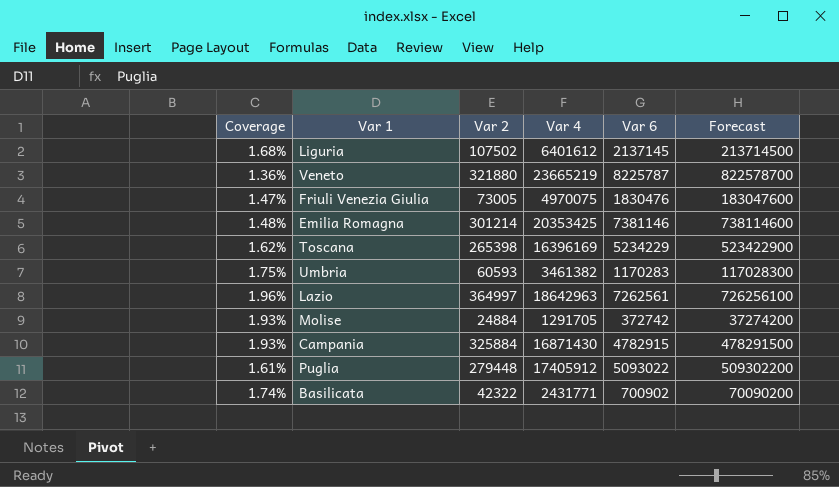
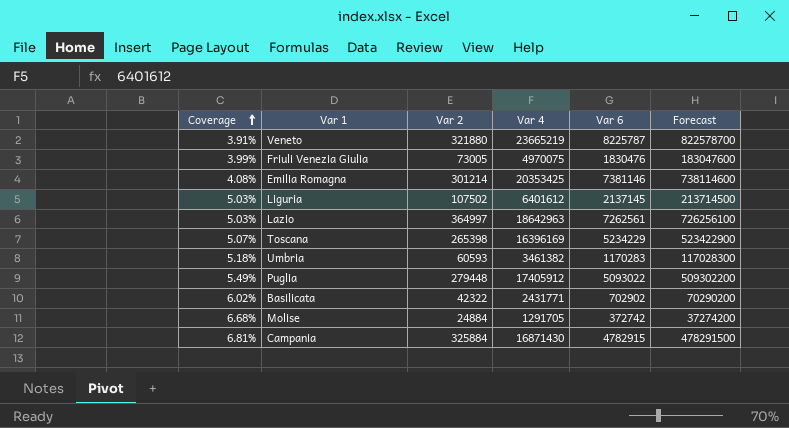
row order: none -> Coverage ascending
column Coverage | formula: [Var 2] / [Var 4] -> [Var 2] / [Var 6]
Basilicata | Var 6: 700902 -> 702902
Basilicata | Forecast: 70090200 -> 70290200

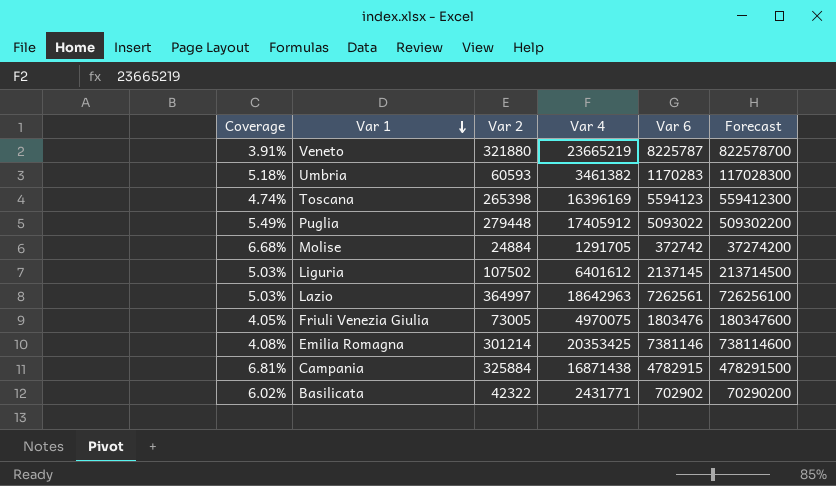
row order: Coverage ascending -> Var 1 descending
Toscana | Coverage: 5.07% -> 4.74%
Toscana | Var 6: 5234229 -> 5594123
Toscana | Forecast: 523422900 -> 559412300
Friuli Venezia Giulia | Coverage: 3.99% -> 4.05%
Friuli Venezia Giulia | Var 6: 1830476 -> 1803476
Friuli Venezia Giulia | Forecast: 183047600 -> 180347600
Campania | Var 4: 16871430 -> 16871438

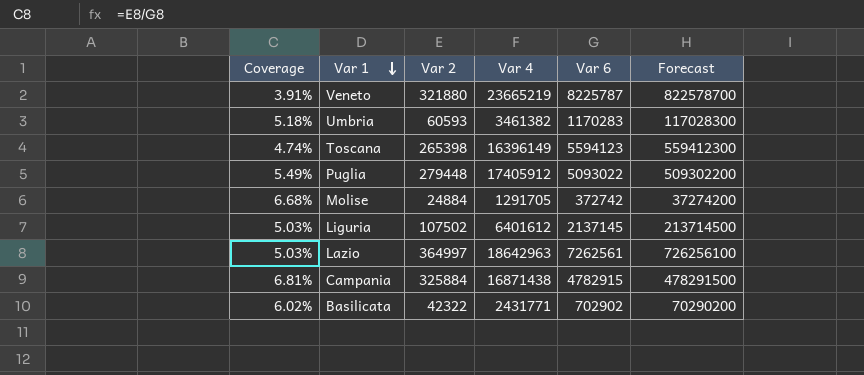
row Friuli Venezia Giulia: 4.05% | 73005 | 4970075 | 1803476 | 180347600 -> none
row Emilia Romagna: 4.08% | 301214 | 20353425 | 7381146 | 738114600 -> none
Toscana | Var 4: 16396169 -> 16396149

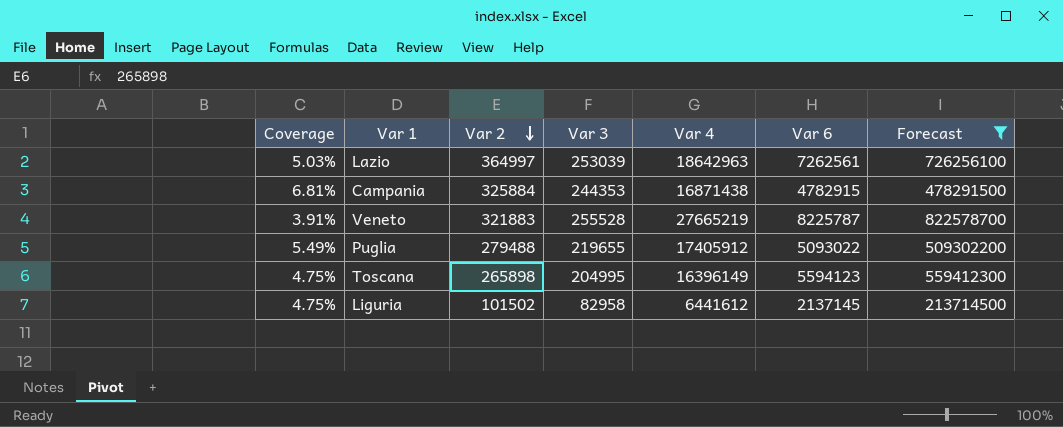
filter: none -> Forecast >= 213714500
row order: Var 1 descending -> Var 2 descending
column Var 3 | position: none -> 4
Veneto | Var 2: 321880 -> 321883
Veneto | Var 4: 23665219 -> 27665219
Puglia | Var 2: 279448 -> 279488
Toscana | Coverage: 4.74% -> 4.75%
Toscana | Var 2: 265398 -> 265898
Liguria | Coverage: 5.03% -> 4.75%
Liguria | Var 2: 107502 -> 101502
Liguria | Var 4: 6401612 -> 6441612

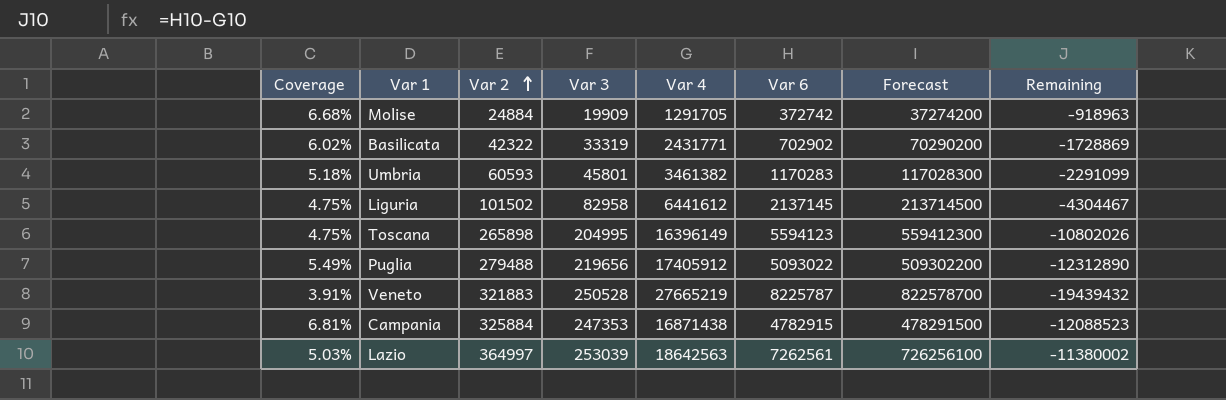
filter: Forecast >= 213714500 -> none
row order: Var 2 descending -> Var 2 ascending
column Remaining | formula: none -> [Var 6] - [Var 4]
Puglia | Var 3: 219655 -> 219656
Veneto | Var 3: 255528 -> 250528
Campania | Var 3: 244353 -> 247353
Lazio | Var 4: 18642963 -> 18642563

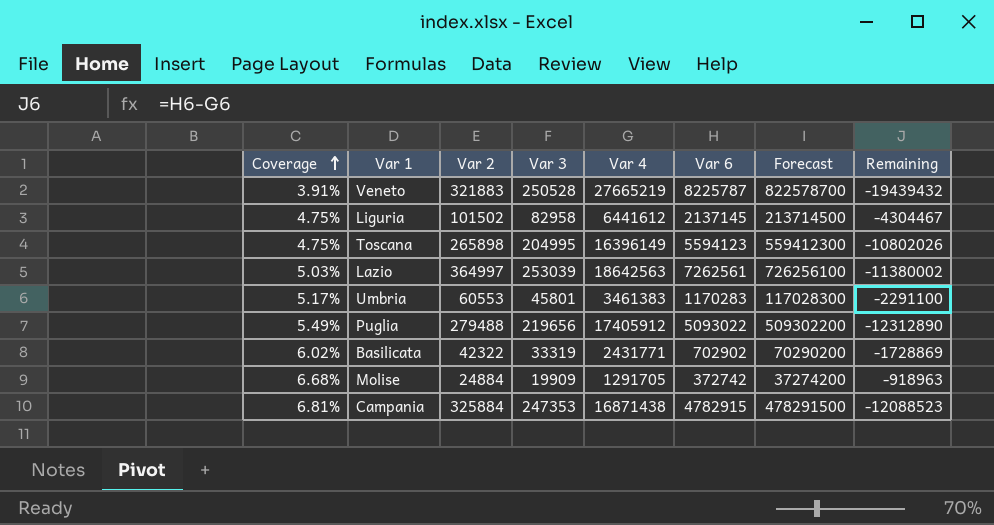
row order: Var 2 ascending -> Coverage ascending
Umbria | Coverage: 5.18% -> 5.17%
Umbria | Var 2: 60593 -> 60553
Umbria | Var 4: 3461382 -> 3461383
Umbria | Remaining: -2291099 -> -2291100

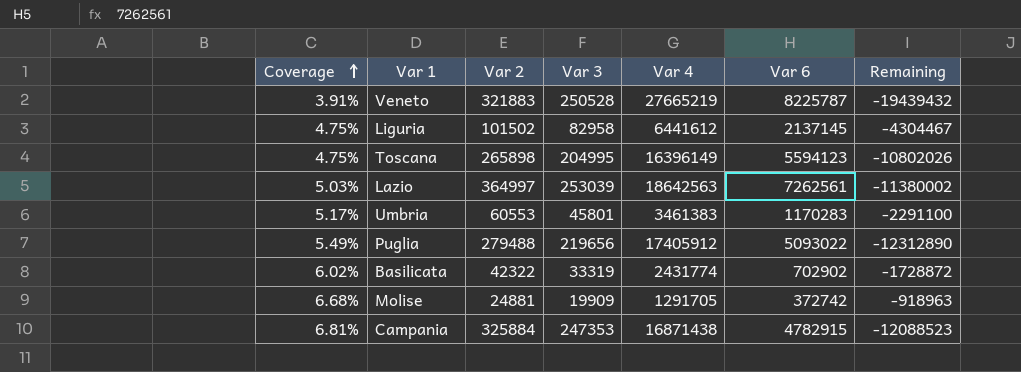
column Forecast | formula: [Var 6] * 100 -> none
Basilicata | Var 4: 2431771 -> 2431774
Basilicata | Remaining: -1728869 -> -1728872
Molise | Var 2: 24884 -> 24881

